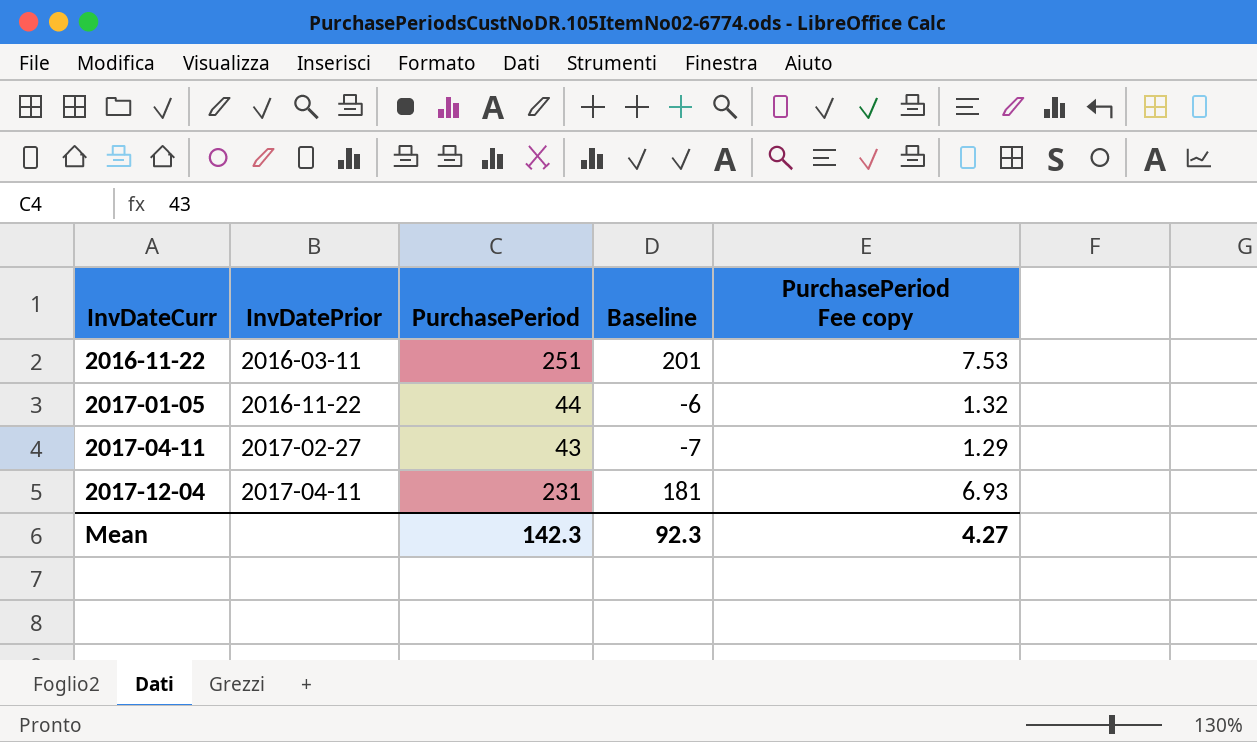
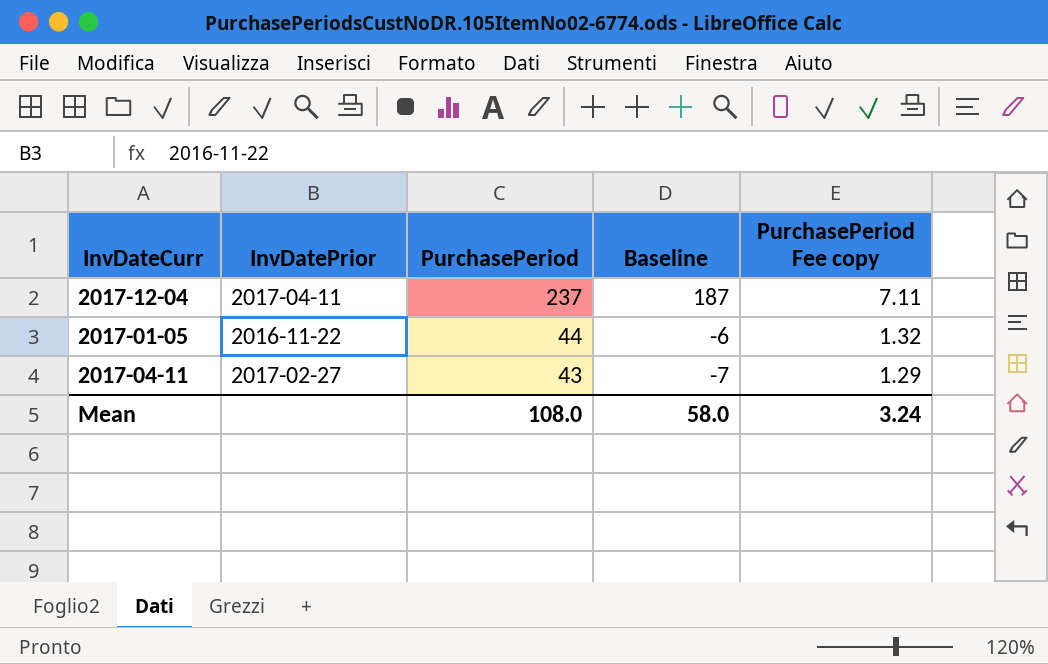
row order: InvDateCurr ascending -> PurchasePeriod descending
row 2016-11-22: 2016-03-11 | 251 | 201 | 7.53 -> none
2017-12-04 | PurchasePeriod: 231 -> 237
2017-12-04 | Baseline: 181 -> 187
2017-12-04 | PurchasePeriod Fee copy: 6.93 -> 7.11
Mean | PurchasePeriod: 142.3 -> 108.0
Mean | Baseline: 92.3 -> 58.0
Mean | PurchasePeriod Fee copy: 4.27 -> 3.24

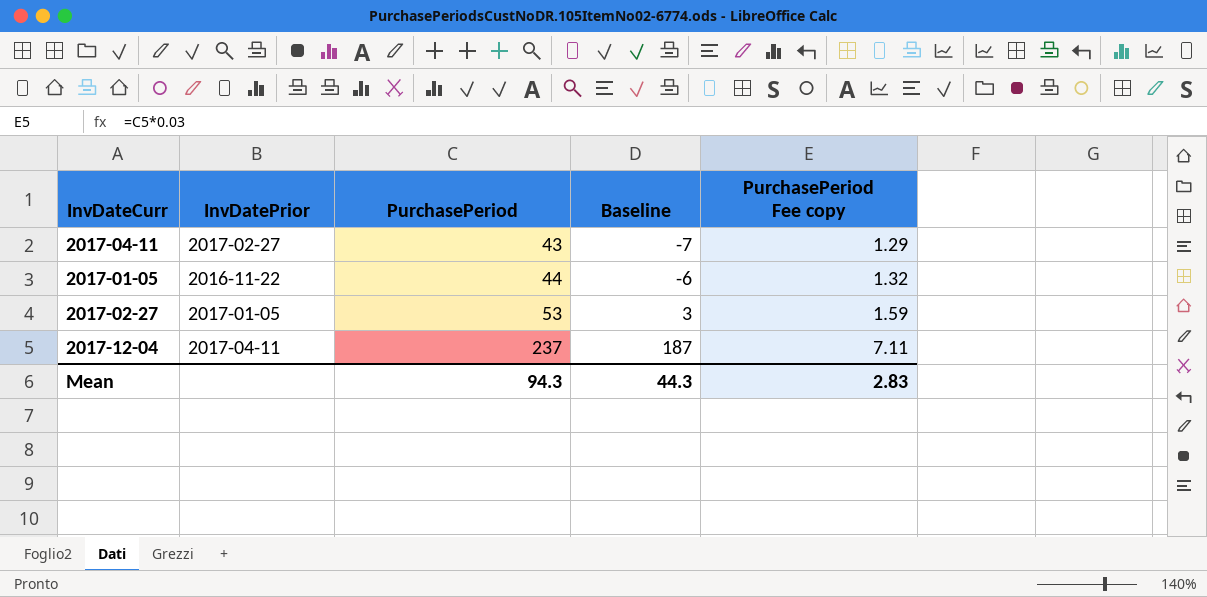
row order: PurchasePeriod descending -> PurchasePeriod ascending
row 2017-02-27: none -> 2017-01-05 | 53 | 3 | 1.59
Mean | PurchasePeriod: 108.0 -> 94.3
Mean | Baseline: 58.0 -> 44.3
Mean | PurchasePeriod Fee copy: 3.24 -> 2.83

